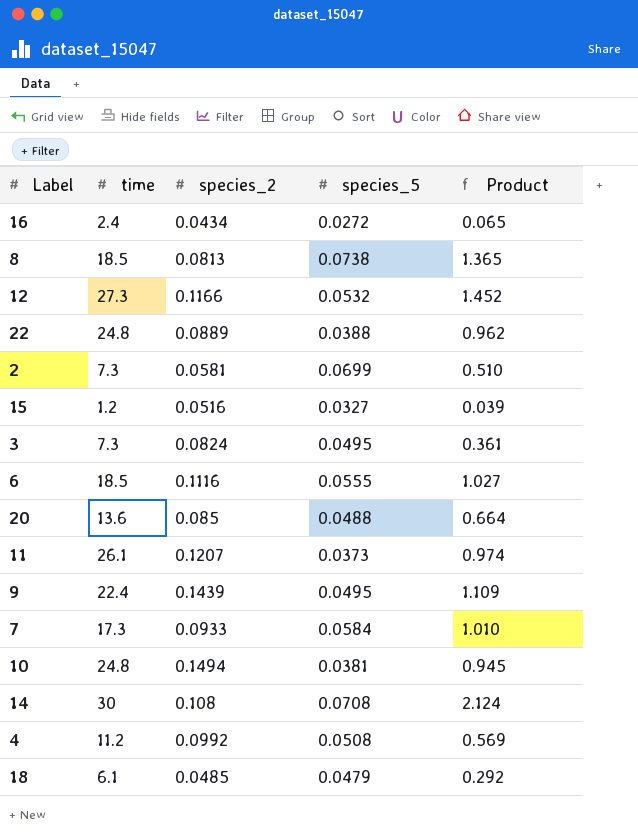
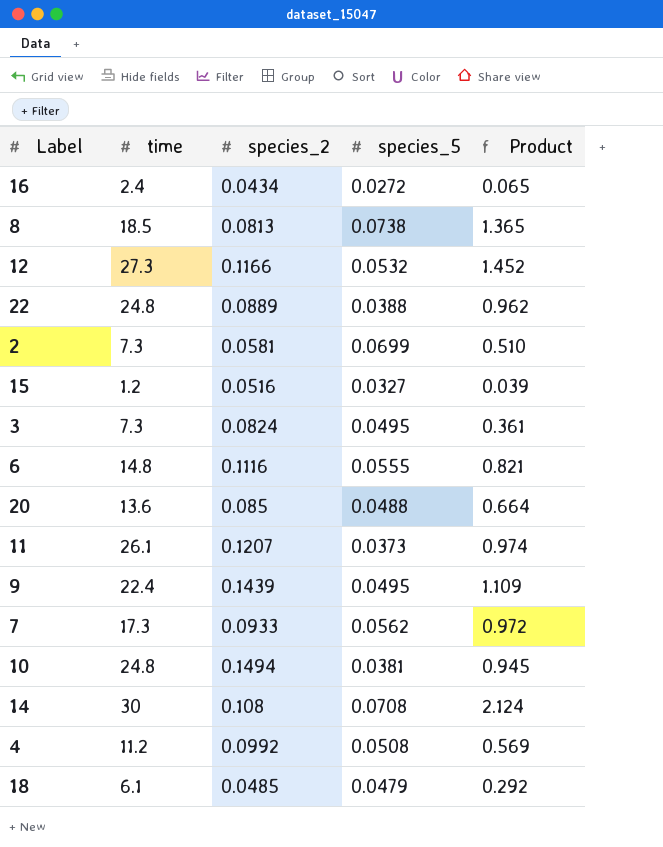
6 | time: 18.5 -> 14.8
6 | Product: 1.027 -> 0.821
7 | species_5: 0.0584 -> 0.0562
7 | Product: 1.010 -> 0.972

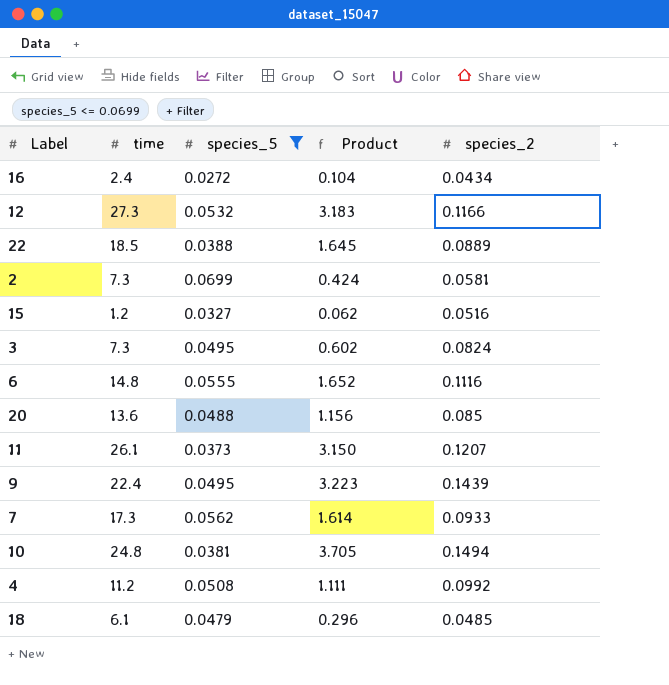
filter: none -> species_5 <= 0.0699
column Product | formula: [time] * [species_5] -> [time] * [species_2]
column species_2 | position: 3 -> 5
22 | time: 24.8 -> 18.5

